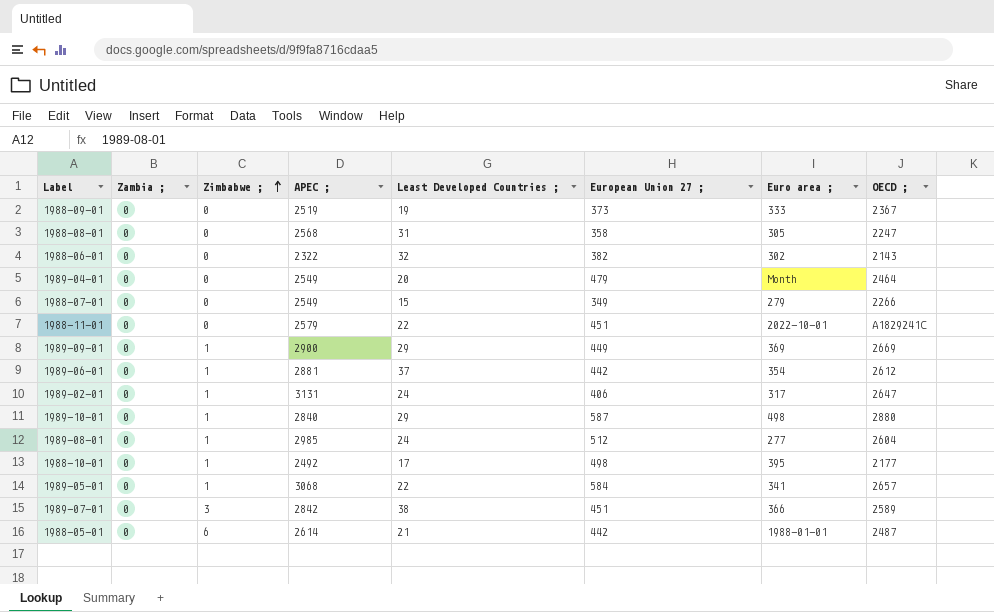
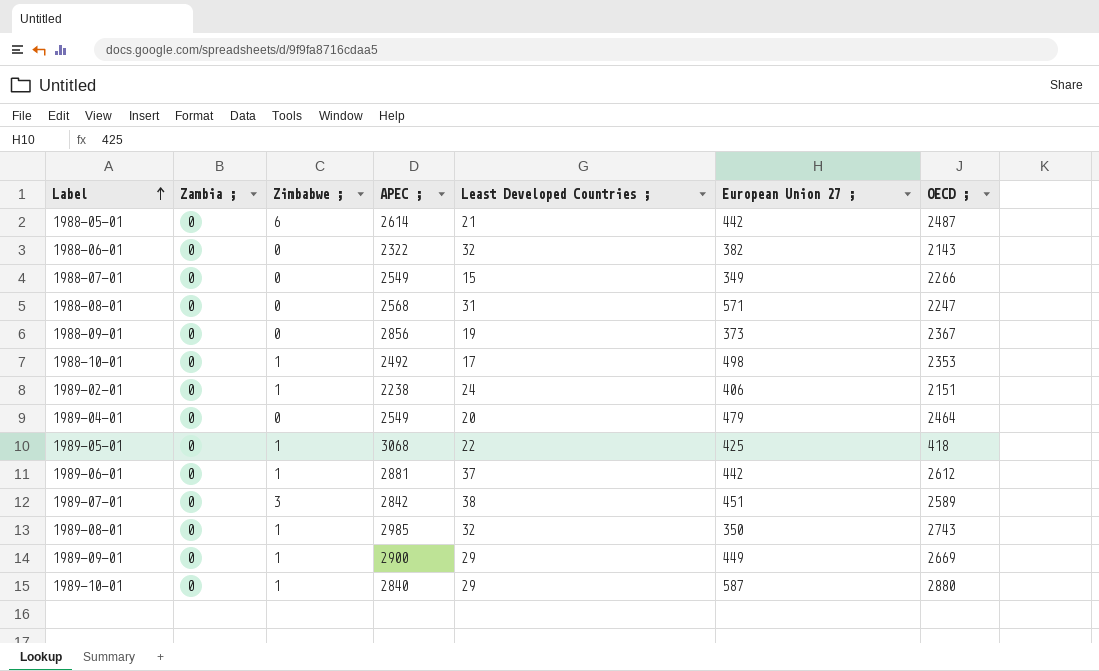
row order: Zimbabwe ; ascending -> Label ascending
column Euro area ; | position: 7 -> none
row 1988-11-01: 0 | 0 | 2579 | 22 | 451 | 2022-10-01 | A1829241C -> none
1988-08-01 | European Union 27 ;: 358 -> 571
1988-09-01 | APEC ;: 2519 -> 2856
1988-10-01 | OECD ;: 2177 -> 2353
1989-02-01 | APEC ;: 3131 -> 2238
1989-02-01 | OECD ;: 2647 -> 2151
1989-05-01 | European Union 27 ;: 584 -> 425
1989-05-01 | OECD ;: 2657 -> 418
1989-08-01 | Least Developed Countries ;: 24 -> 32
1989-08-01 | European Union 27 ;: 512 -> 350
1989-08-01 | OECD ;: 2604 -> 2743

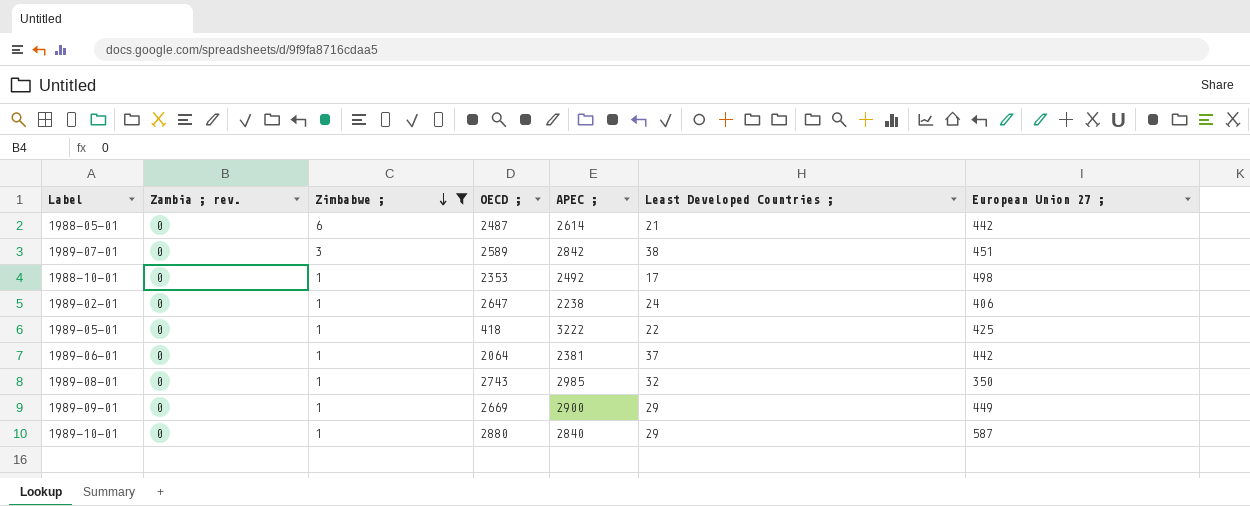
filter: none -> Zimbabwe ; != 0
row order: Label ascending -> Zimbabwe ; descending
column name: Zambia ; -> Zambia ; rev.
column OECD ; | position: 7 -> 4
1989-02-01 | OECD ;: 2151 -> 2647
1989-05-01 | APEC ;: 3068 -> 3222
1989-06-01 | OECD ;: 2612 -> 2064
1989-06-01 | APEC ;: 2881 -> 2381

